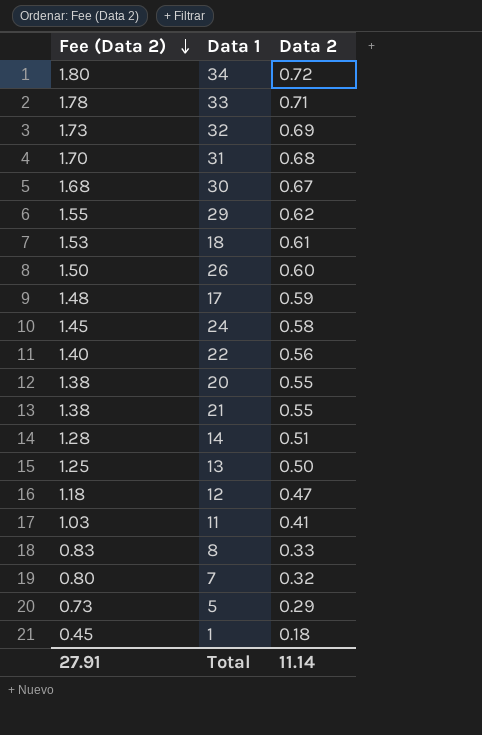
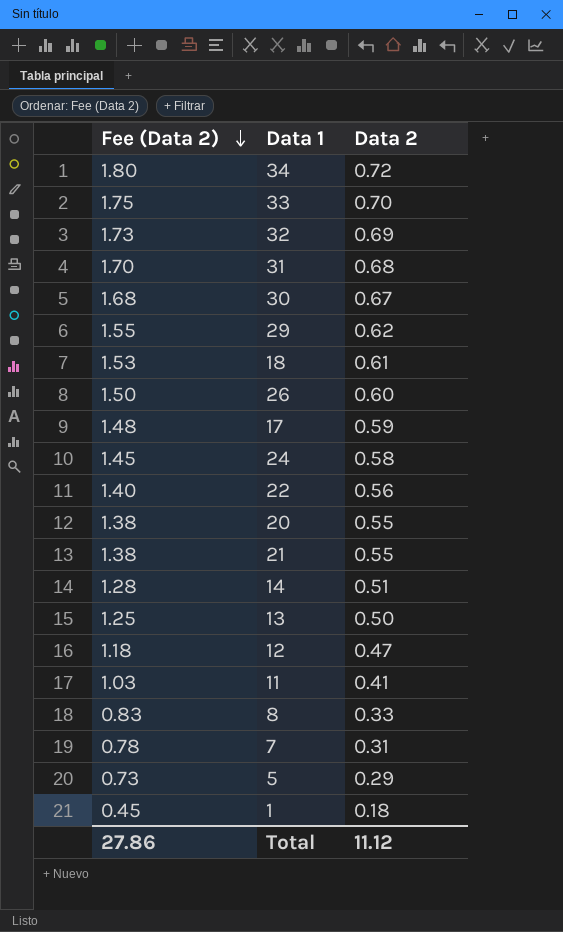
33 | Fee (Data 2): 1.78 -> 1.75
33 | Data 2: 0.71 -> 0.70
7 | Fee (Data 2): 0.80 -> 0.78
7 | Data 2: 0.32 -> 0.31
Total | Fee (Data 2): 27.91 -> 27.86
Total | Data 2: 11.14 -> 11.12

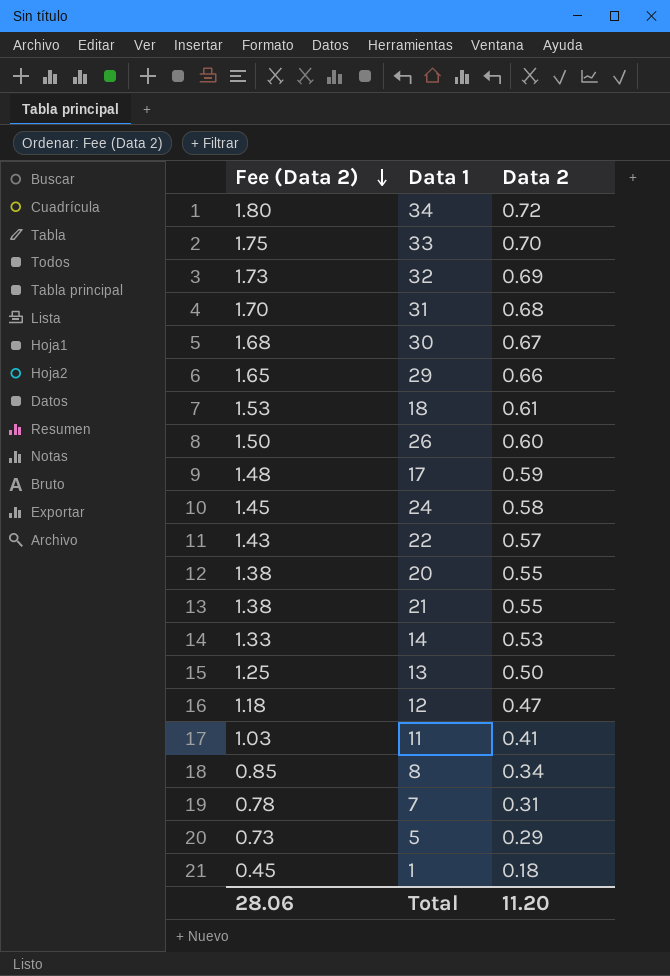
29 | Fee (Data 2): 1.55 -> 1.65
29 | Data 2: 0.62 -> 0.66
22 | Fee (Data 2): 1.40 -> 1.43
22 | Data 2: 0.56 -> 0.57
14 | Fee (Data 2): 1.28 -> 1.33
14 | Data 2: 0.51 -> 0.53
8 | Fee (Data 2): 0.83 -> 0.85
8 | Data 2: 0.33 -> 0.34
Total | Fee (Data 2): 27.86 -> 28.06
Total | Data 2: 11.12 -> 11.20

